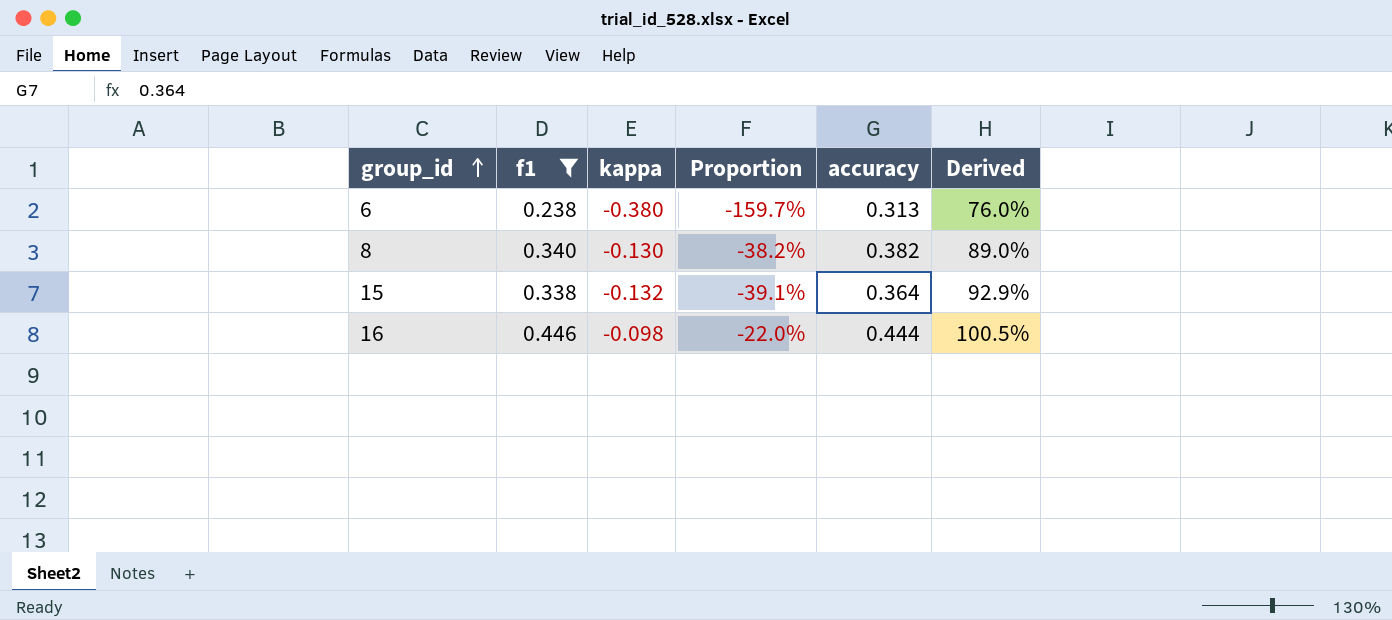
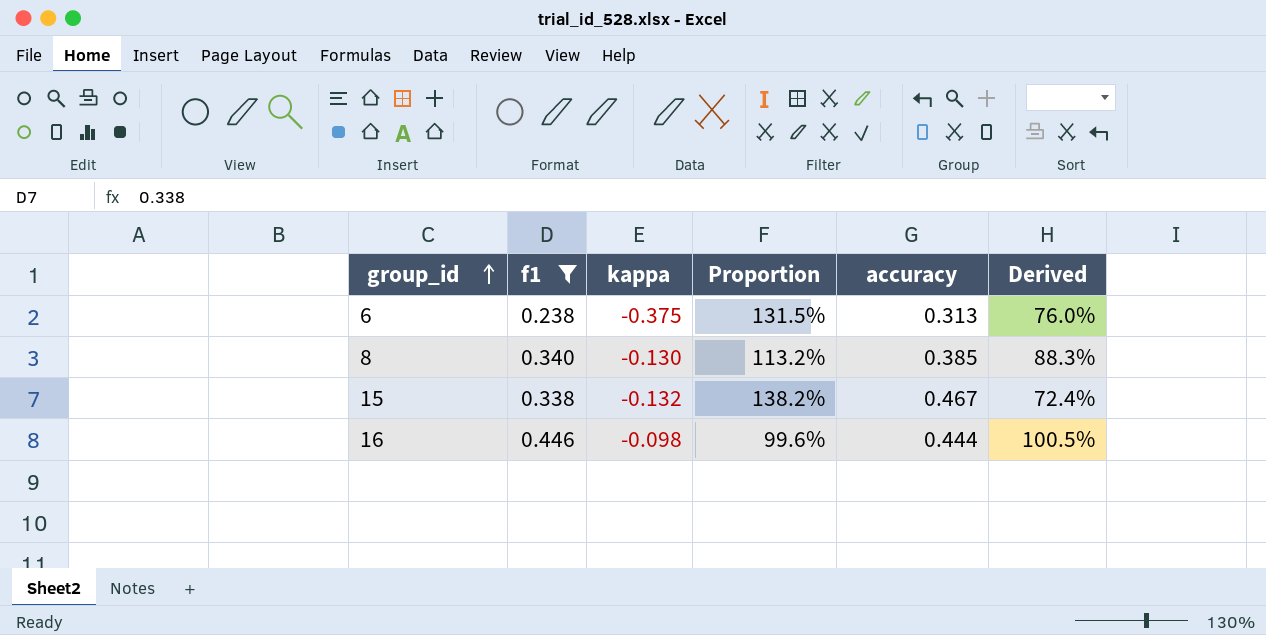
column Proportion | formula: [kappa] / [f1] -> [accuracy] / [f1]
6 | kappa: -0.380 -> -0.375
8 | accuracy: 0.382 -> 0.385
8 | Derived: 89.0% -> 88.3%
15 | accuracy: 0.364 -> 0.467
15 | Derived: 92.9% -> 72.4%

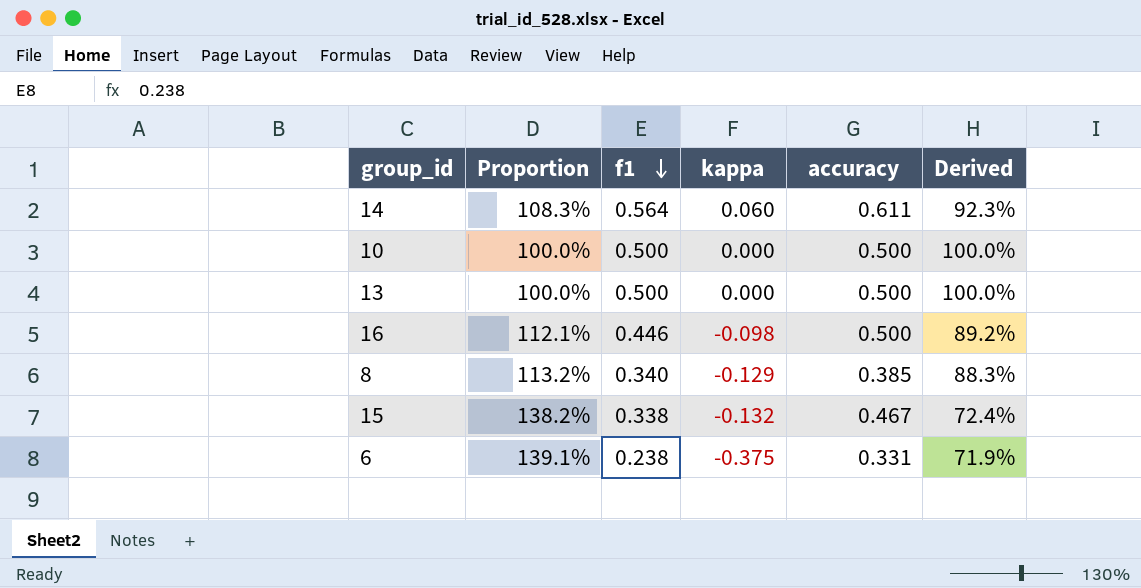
filter: f1 <= 0.446 -> none
row order: group_id ascending -> f1 descending
column Proportion | position: 4 -> 2
16 | Proportion: 99.6% -> 112.1%
16 | accuracy: 0.444 -> 0.500
16 | Derived: 100.5% -> 89.2%
8 | kappa: -0.130 -> -0.129
6 | Proportion: 131.5% -> 139.1%
6 | accuracy: 0.313 -> 0.331
6 | Derived: 76.0% -> 71.9%

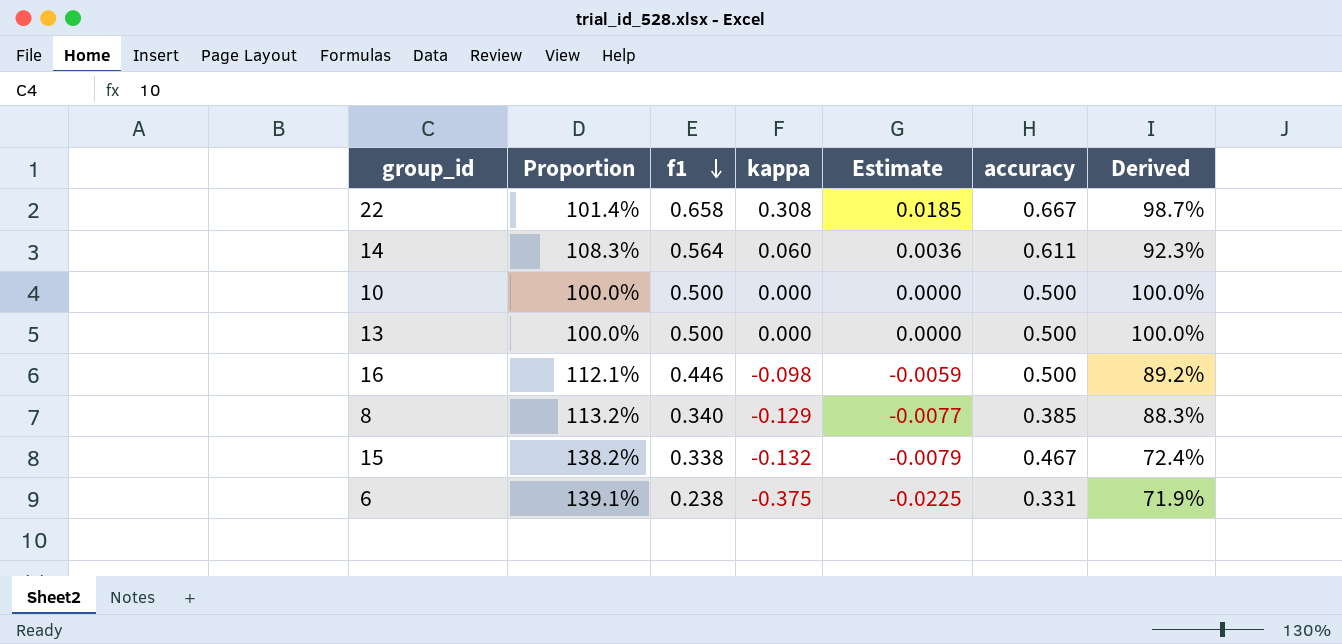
column Estimate | formula: none -> [kappa] * 0.06
row 22: none -> 101.4% | 0.658 | 0.308 | 0.0185 | 0.667 | 98.7%

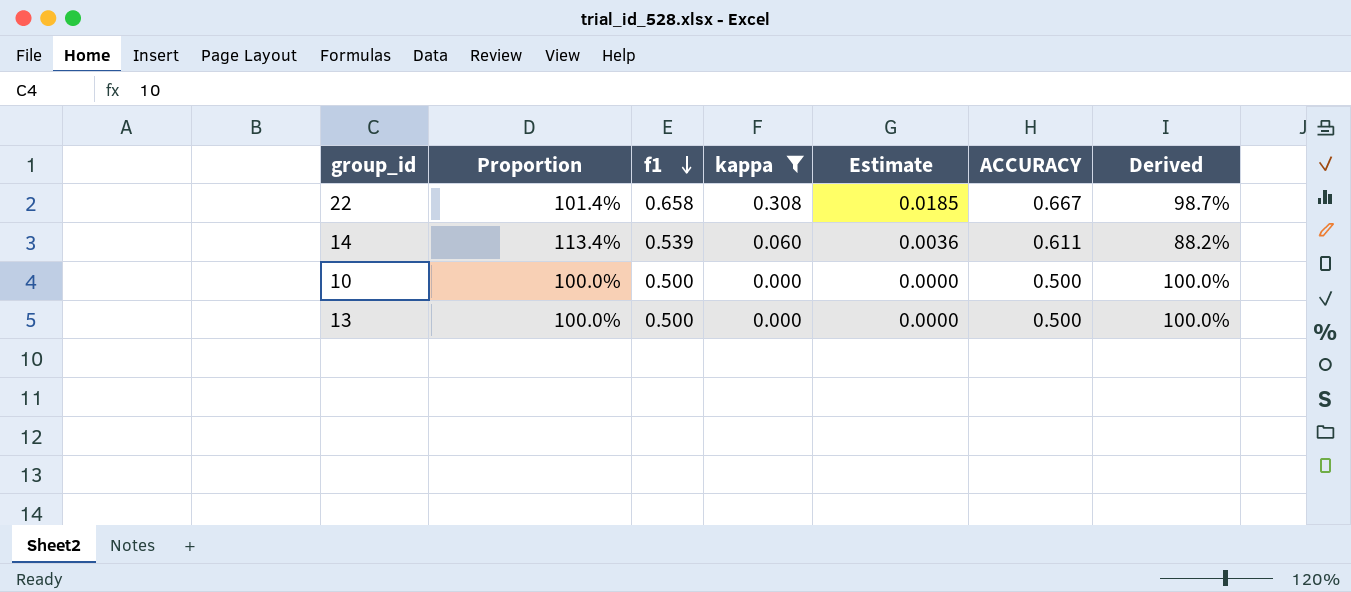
filter: none -> kappa >= 0.000
column name: accuracy -> ACCURACY
14 | Proportion: 108.3% -> 113.4%
14 | f1: 0.564 -> 0.539
14 | Derived: 92.3% -> 88.2%

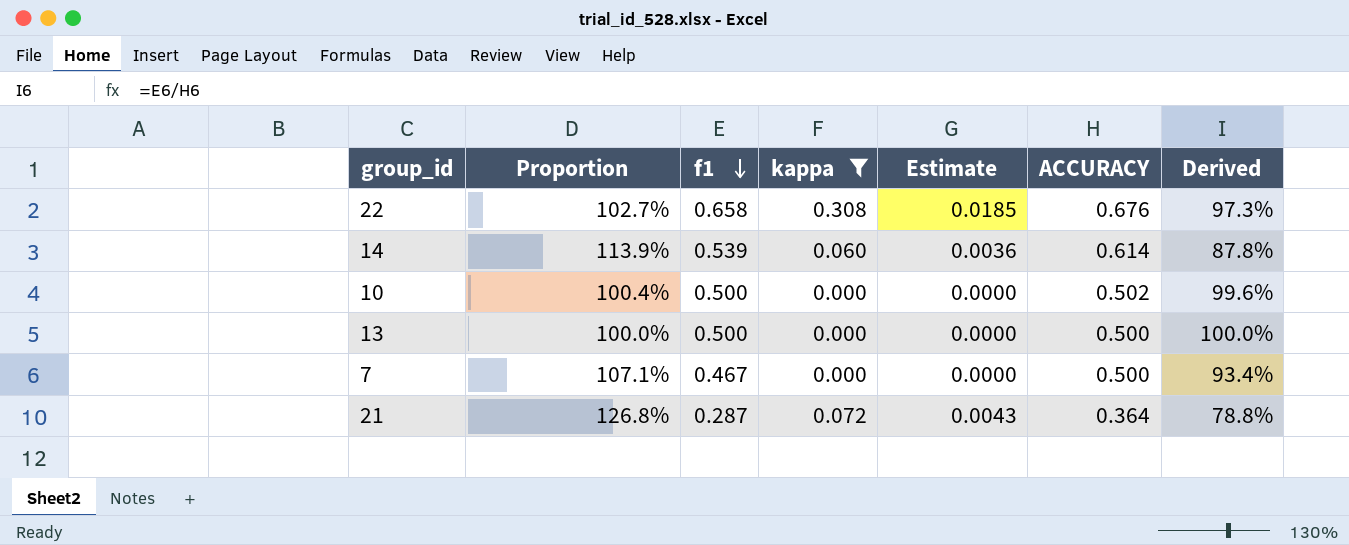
22 | Proportion: 101.4% -> 102.7%
22 | ACCURACY: 0.667 -> 0.676
22 | Derived: 98.7% -> 97.3%
14 | Proportion: 113.4% -> 113.9%
14 | ACCURACY: 0.611 -> 0.614
14 | Derived: 88.2% -> 87.8%
10 | Proportion: 100.0% -> 100.4%
10 | ACCURACY: 0.500 -> 0.502
10 | Derived: 100.0% -> 99.6%
row 7: none -> 107.1% | 0.467 | 0.000 | 0.0000 | 0.500 | 93.4%
row 21: none -> 126.8% | 0.287 | 0.072 | 0.0043 | 0.364 | 78.8%

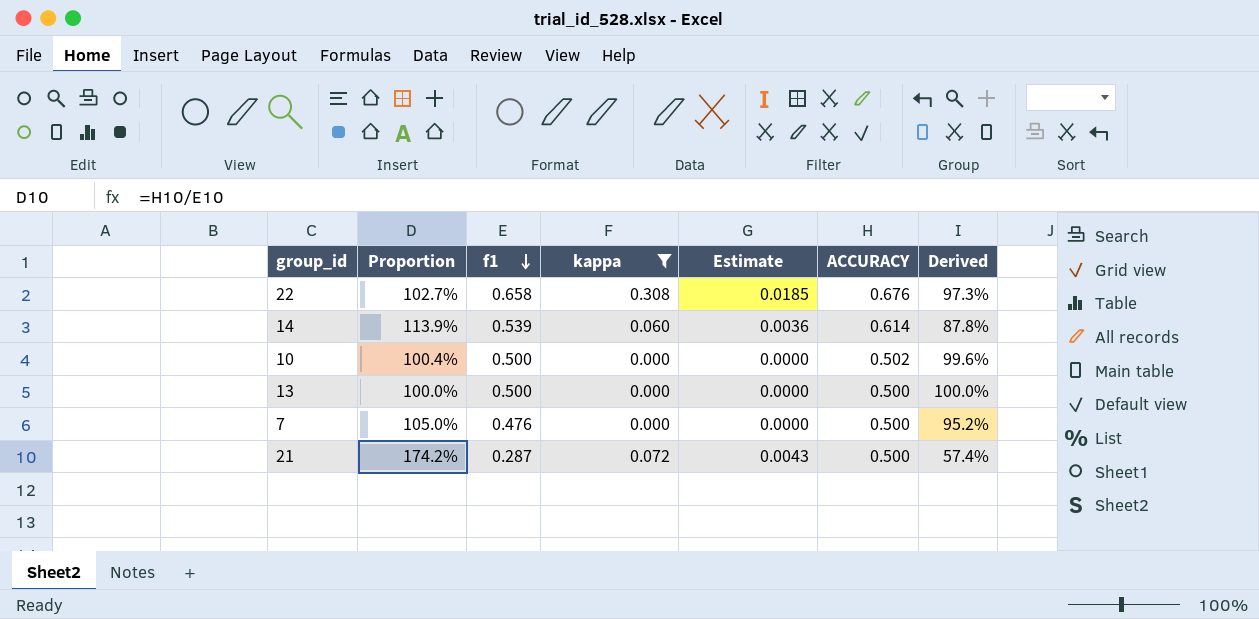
7 | Proportion: 107.1% -> 105.0%
7 | f1: 0.467 -> 0.476
7 | Derived: 93.4% -> 95.2%
21 | Proportion: 126.8% -> 174.2%
21 | ACCURACY: 0.364 -> 0.500
21 | Derived: 78.8% -> 57.4%

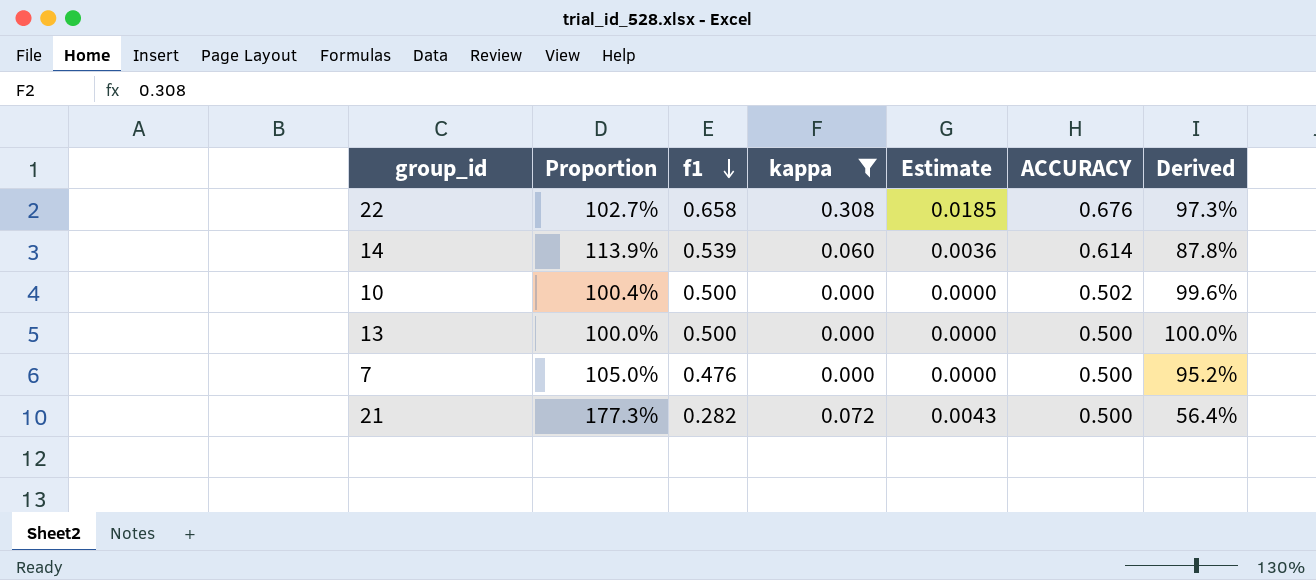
21 | Proportion: 174.2% -> 177.3%
21 | f1: 0.287 -> 0.282
21 | Derived: 57.4% -> 56.4%

